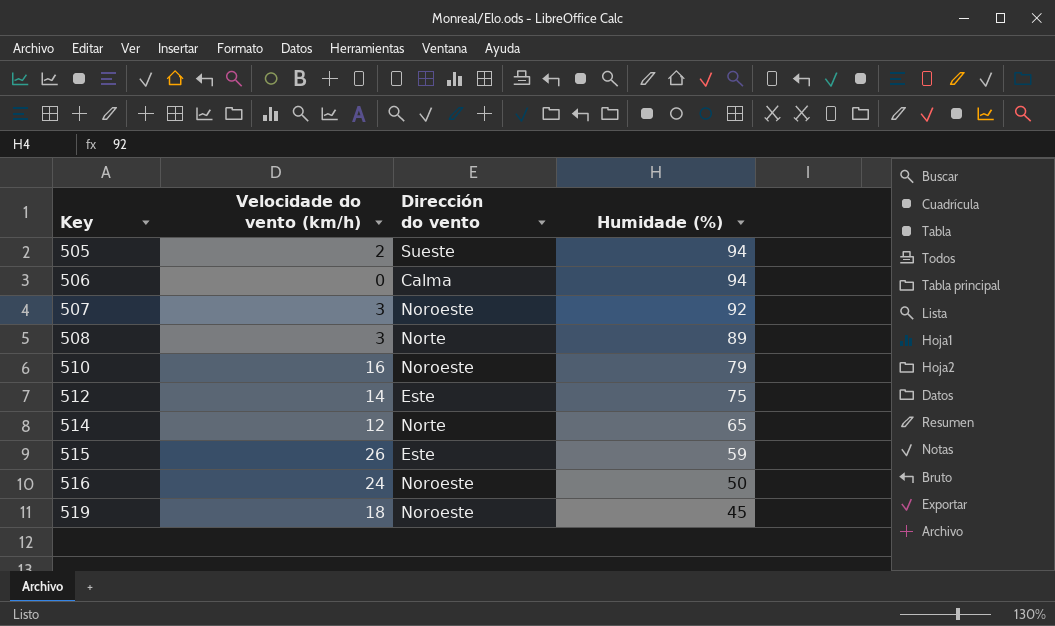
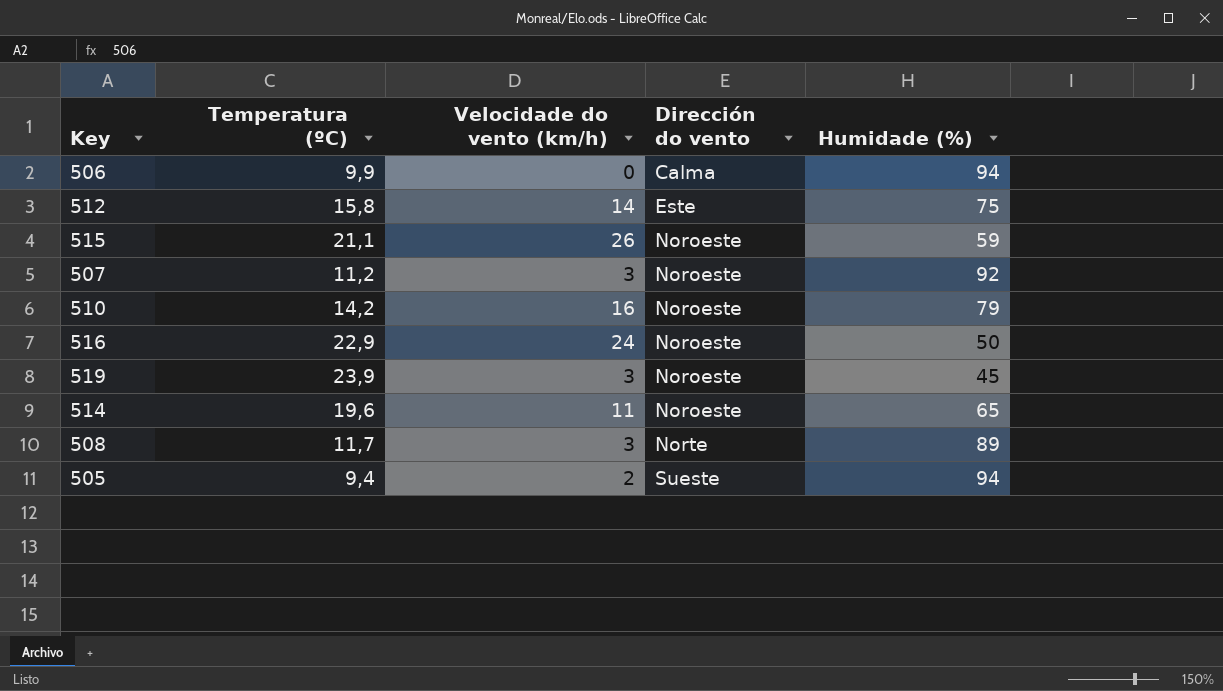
row order: Key ascending -> Dirección do vento ascending
column Temperatura (ºC) | position: none -> 2
515 | Dirección do vento: Este -> Noroeste
519 | Velocidade do vento (km/h): 18 -> 3
514 | Velocidade do vento (km/h): 12 -> 11
514 | Dirección do vento: Norte -> Noroeste

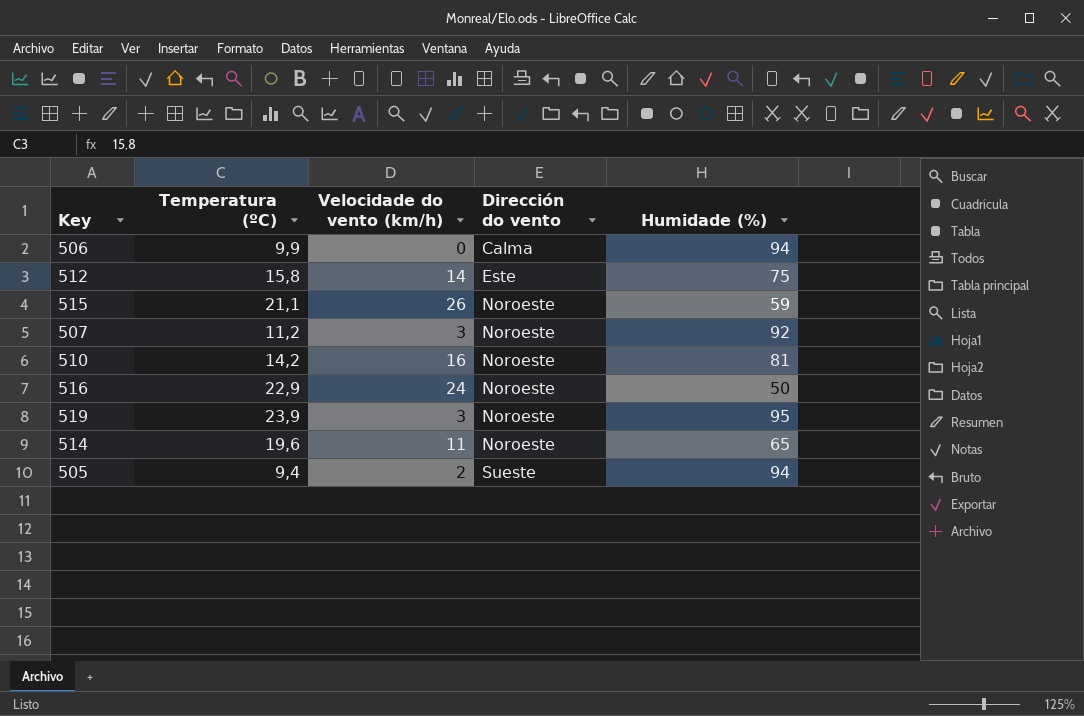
row 508: 11,7 | 3 | Norte | 89 -> none
510 | Humidade (%): 79 -> 81
519 | Humidade (%): 45 -> 95

